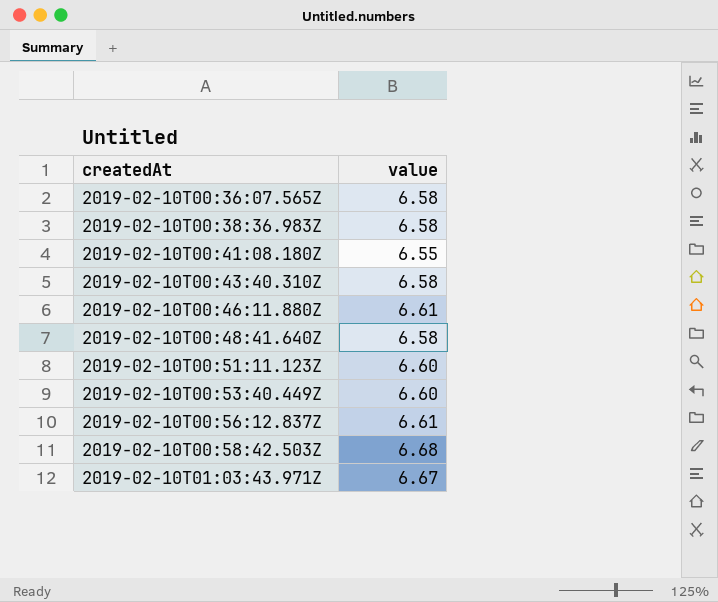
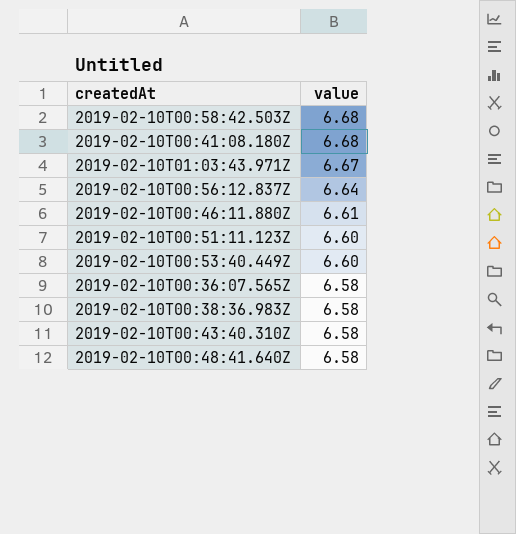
row order: createdAt ascending -> value descending
2019-02-10T00:41:08.180Z | value: 6.55 -> 6.68
2019-02-10T00:56:12.837Z | value: 6.61 -> 6.64

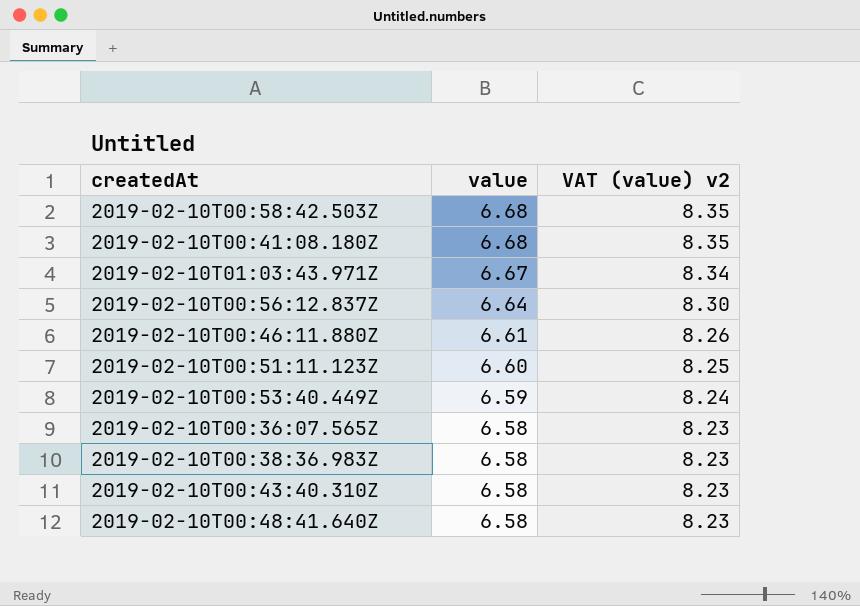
column VAT (value) v2 | formula: none -> [value] * 1.25
2019-02-10T00:53:40.449Z | value: 6.60 -> 6.59

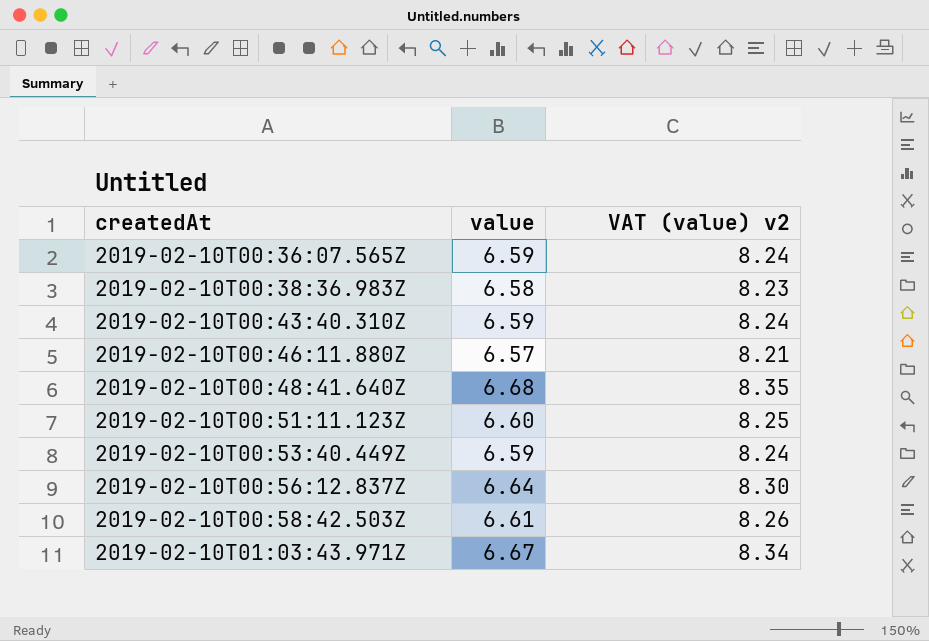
row order: value descending -> createdAt ascending
row 2019-02-10T00:41:08.180Z: 6.68 | 8.35 -> none
2019-02-10T00:36:07.565Z | value: 6.58 -> 6.59
2019-02-10T00:36:07.565Z | VAT (value) v2: 8.23 -> 8.24
2019-02-10T00:43:40.310Z | value: 6.58 -> 6.59
2019-02-10T00:43:40.310Z | VAT (value) v2: 8.23 -> 8.24
2019-02-10T00:46:11.880Z | value: 6.61 -> 6.57
2019-02-10T00:46:11.880Z | VAT (value) v2: 8.26 -> 8.21
2019-02-10T00:48:41.640Z | value: 6.58 -> 6.68
2019-02-10T00:48:41.640Z | VAT (value) v2: 8.23 -> 8.35
2019-02-10T00:58:42.503Z | value: 6.68 -> 6.61
2019-02-10T00:58:42.503Z | VAT (value) v2: 8.35 -> 8.26

